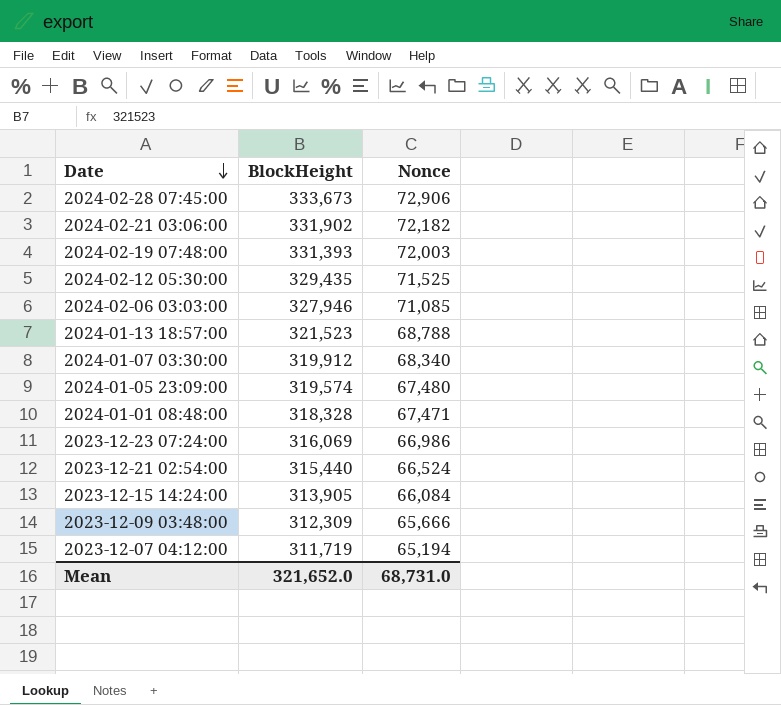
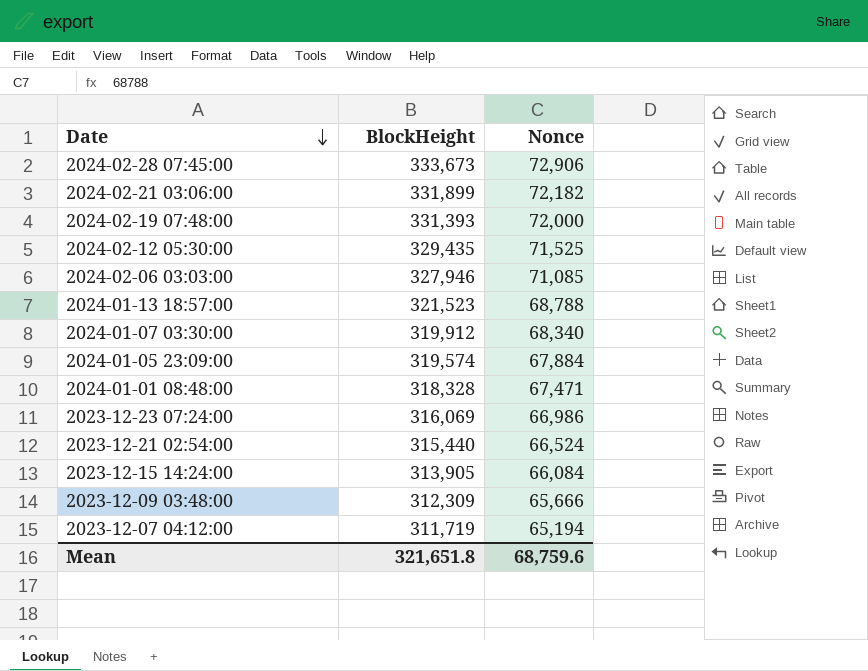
2024-02-21 03:06:00 | BlockHeight: 331,902 -> 331,899
2024-02-19 07:48:00 | Nonce: 72,003 -> 72,000
2024-01-05 23:09:00 | Nonce: 67,480 -> 67,884
Mean | BlockHeight: 321,652.0 -> 321,651.8
Mean | Nonce: 68,731.0 -> 68,759.6

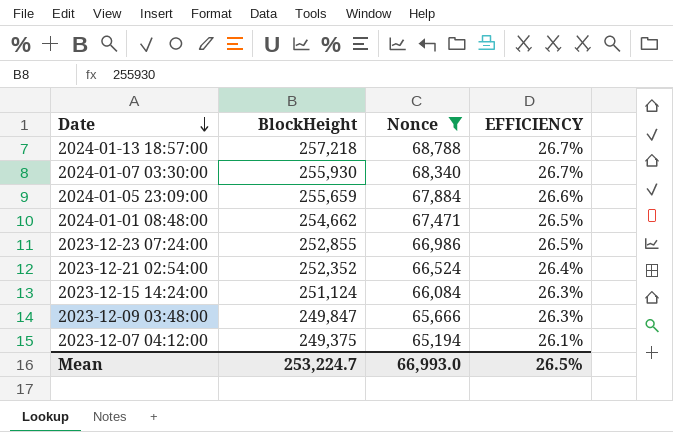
filter: none -> Nonce <= 68,788
column EFFICIENCY | formula: none -> [Nonce] / [BlockHeight]
2024-01-13 18:57:00 | BlockHeight: 321,523 -> 257,218
2024-01-07 03:30:00 | BlockHeight: 319,912 -> 255,930
2024-01-05 23:09:00 | BlockHeight: 319,574 -> 255,659
2024-01-01 08:48:00 | BlockHeight: 318,328 -> 254,662
2023-12-23 07:24:00 | BlockHeight: 316,069 -> 252,855
2023-12-21 02:54:00 | BlockHeight: 315,440 -> 252,352
2023-12-15 14:24:00 | BlockHeight: 313,905 -> 251,124
2023-12-09 03:48:00 | BlockHeight: 312,309 -> 249,847
2023-12-07 04:12:00 | BlockHeight: 311,719 -> 249,375
Mean | BlockHeight: 321,651.8 -> 253,224.7
Mean | Nonce: 68,759.6 -> 66,993.0

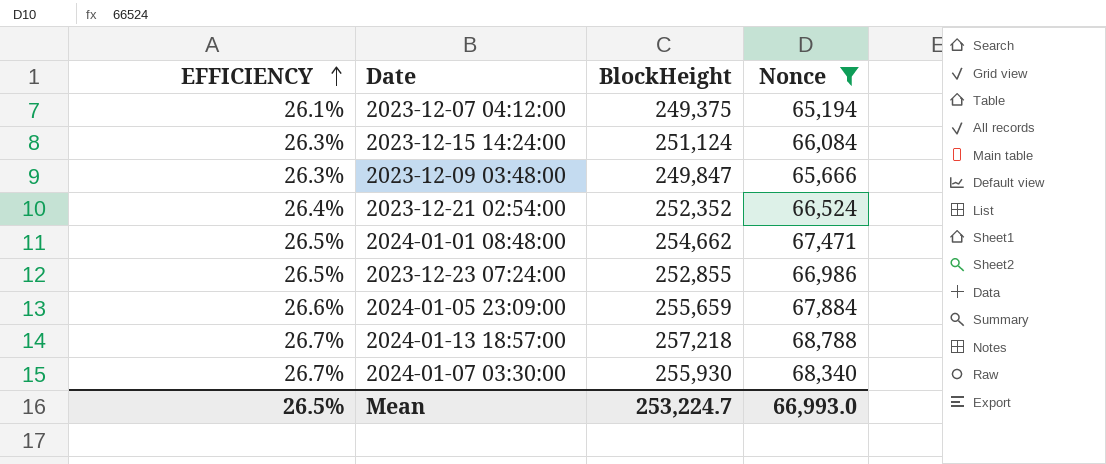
row order: Date descending -> EFFICIENCY ascending
column EFFICIENCY | position: 4 -> 1

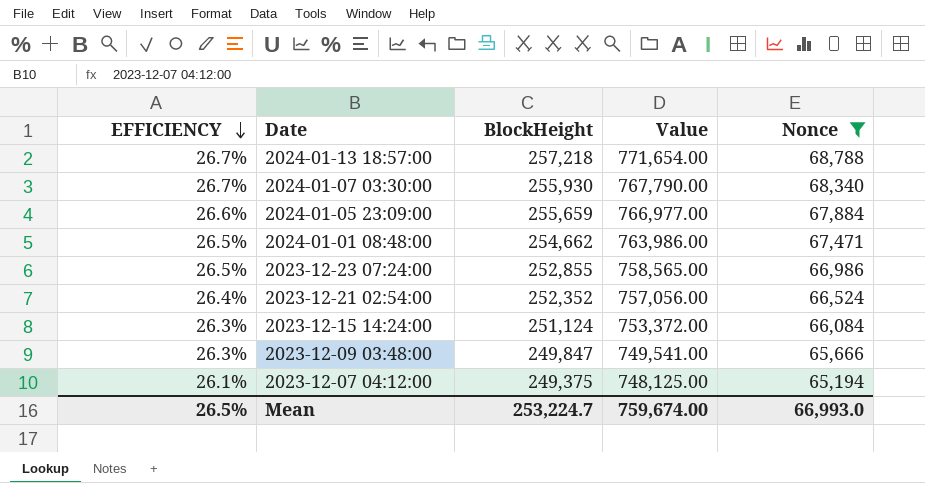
row order: EFFICIENCY ascending -> EFFICIENCY descending
column Value | formula: none -> [BlockHeight] * 3

